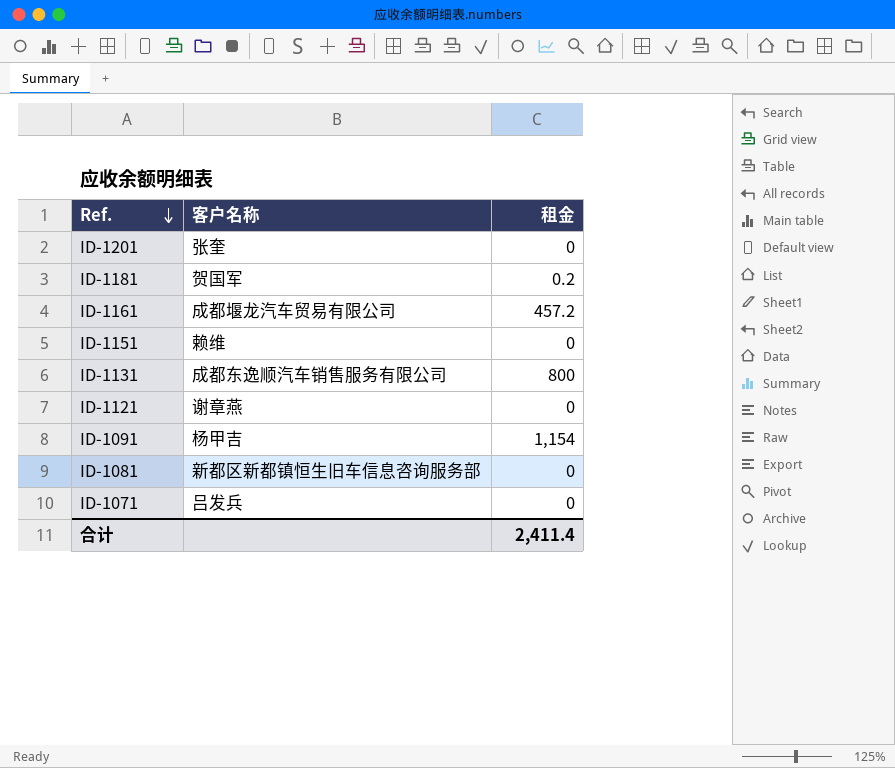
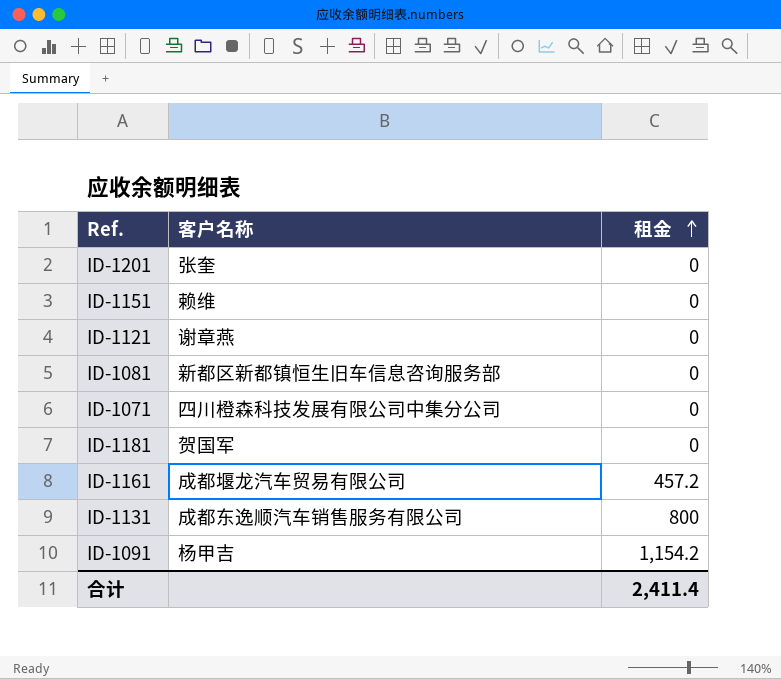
row order: Ref. descending -> 租金 ascending
ID-1071 | 客户名称: 吕发兵 -> 四川橙森科技发展有限公司中集分公司
ID-1181 | 租金: 0.2 -> 0
ID-1091 | 租金: 1,154 -> 1,154.2

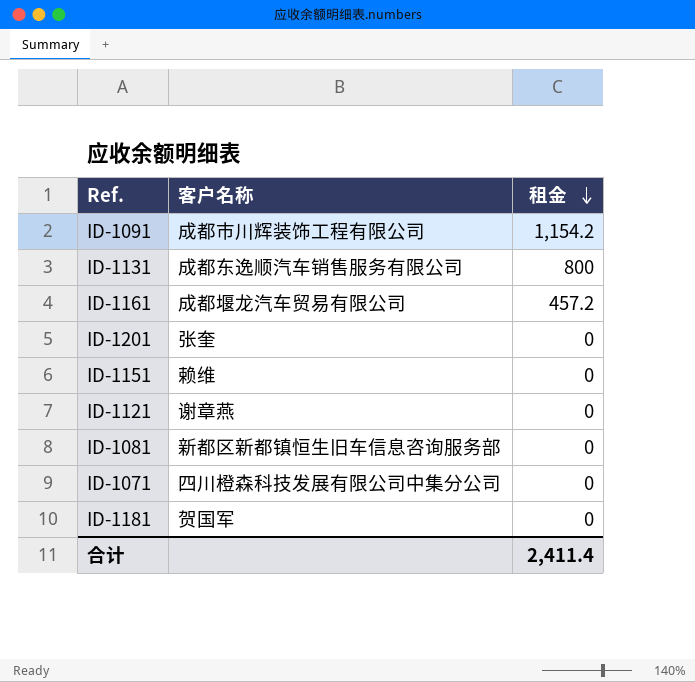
row order: 租金 ascending -> 租金 descending
ID-1091 | 客户名称: 杨甲吉 -> 成都市川辉装饰工程有限公司

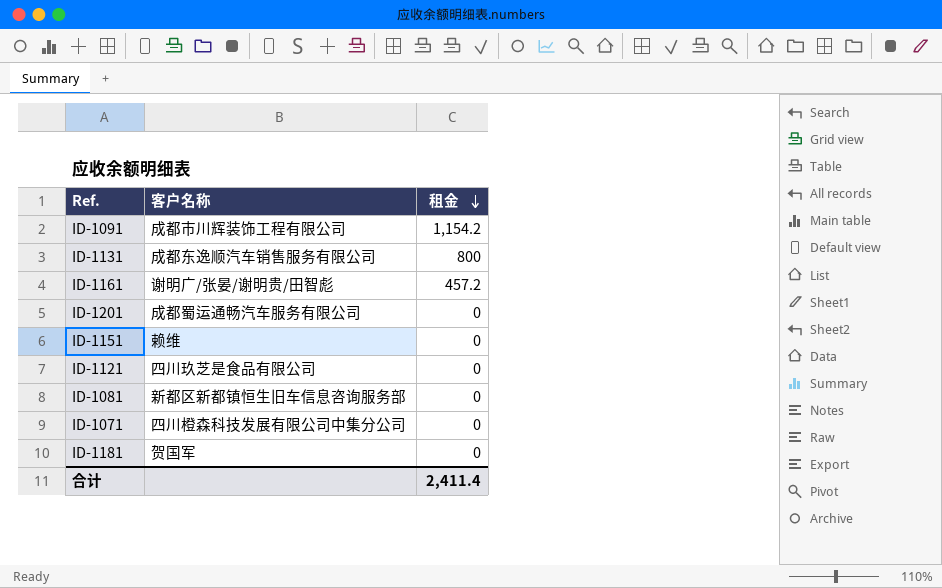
ID-1161 | 客户名称: 成都堰龙汽车贸易有限公司 -> 谢明广/张晏/谢明贵/田智彪
ID-1201 | 客户名称: 张奎 -> 成都蜀运通畅汽车服务有限公司
ID-1121 | 客户名称: 谢章燕 -> 四川玖芝是食品有限公司

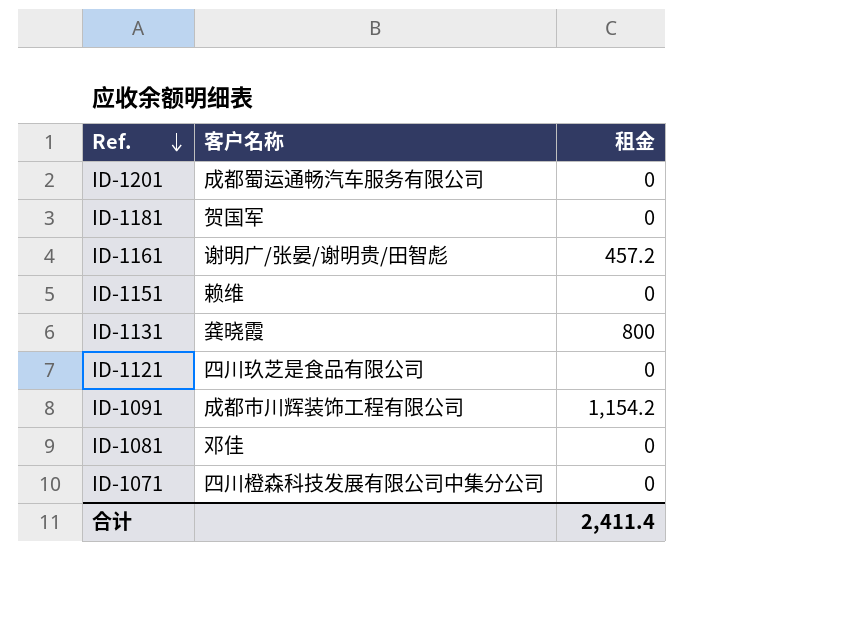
row order: 租金 descending -> Ref. descending
ID-1131 | 客户名称: 成都东逸顺汽车销售服务有限公司 -> 龚晓霞
ID-1081 | 客户名称: 新都区新都镇恒生旧车信息咨询服务部 -> 邓佳

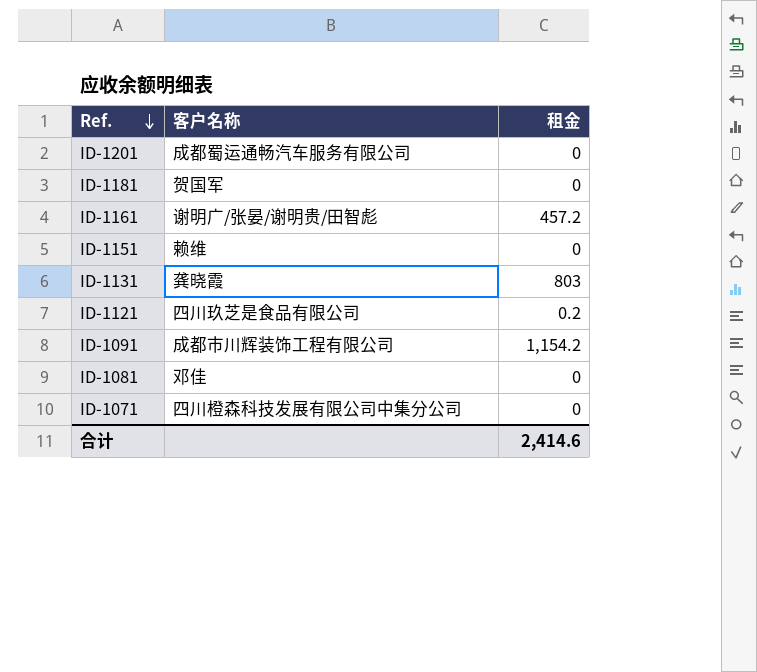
ID-1131 | 租金: 800 -> 803
ID-1121 | 租金: 0 -> 0.2
合计 | 租金: 2,411.4 -> 2,414.6

